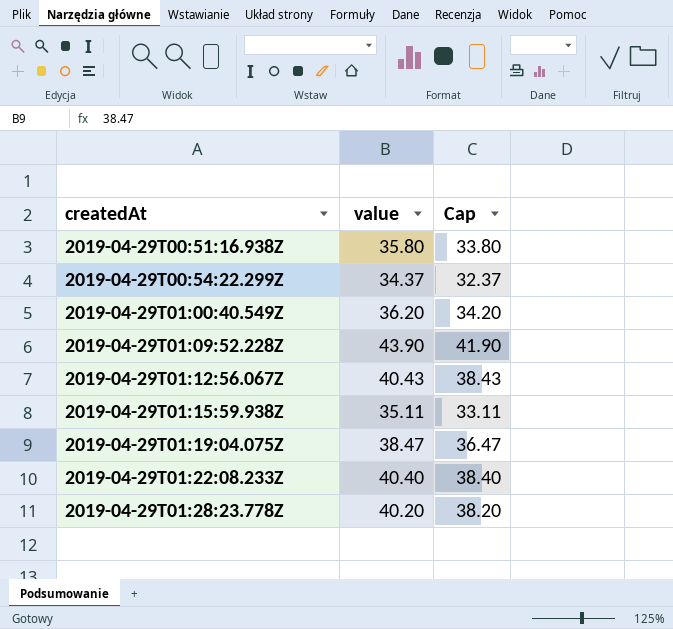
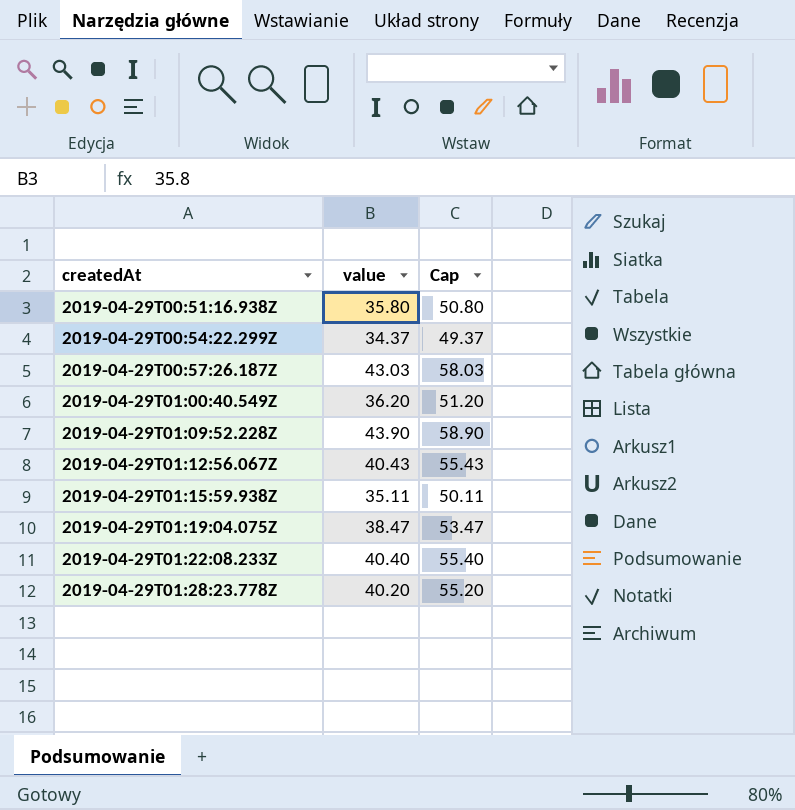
column Cap | formula: [value] - 2 -> [value] + 15
row 2019-04-29T00:57:26.187Z: none -> 43.03 | 58.03

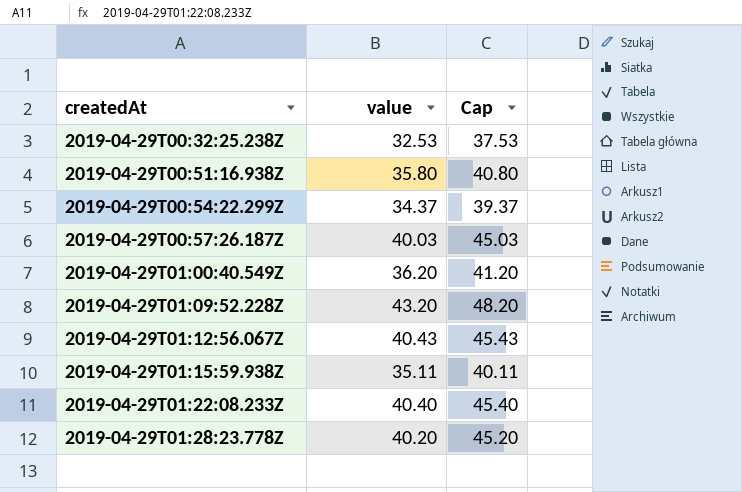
column Cap | formula: [value] + 15 -> [value] + 5
row 2019-04-29T01:19:04.075Z: 38.47 | 53.47 -> none
row 2019-04-29T00:32:25.238Z: none -> 32.53 | 37.53
2019-04-29T00:57:26.187Z | value: 43.03 -> 40.03
2019-04-29T01:09:52.228Z | value: 43.90 -> 43.20

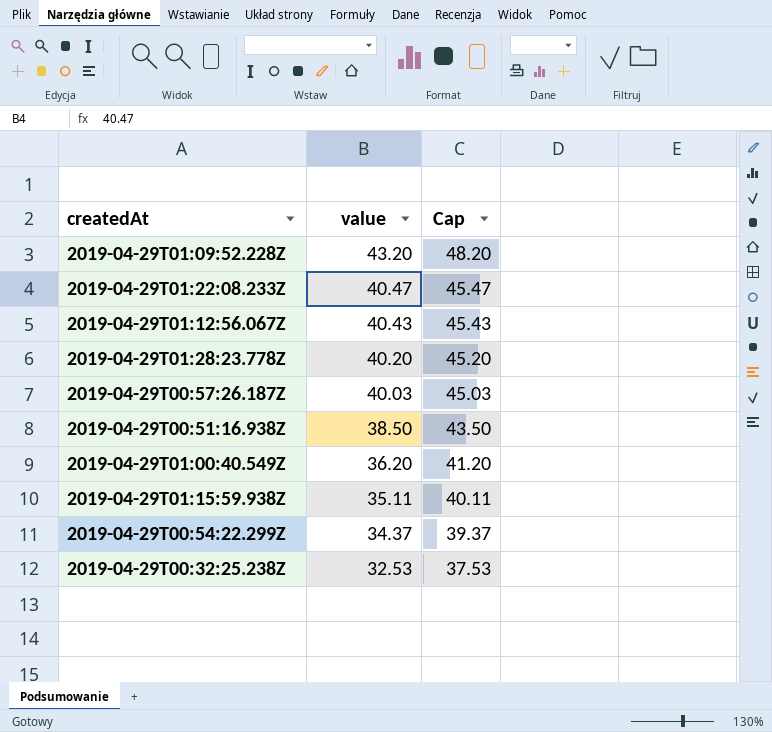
row order: createdAt ascending -> value descending
2019-04-29T01:22:08.233Z | value: 40.40 -> 40.47
2019-04-29T01:22:08.233Z | Cap: 45.40 -> 45.47
2019-04-29T00:51:16.938Z | value: 35.80 -> 38.50
2019-04-29T00:51:16.938Z | Cap: 40.80 -> 43.50

